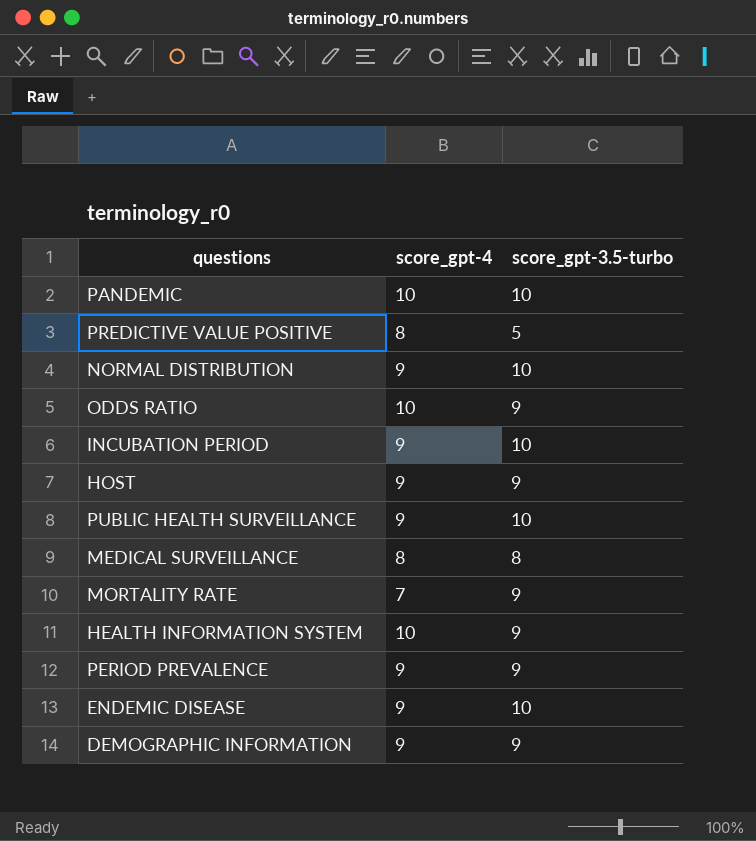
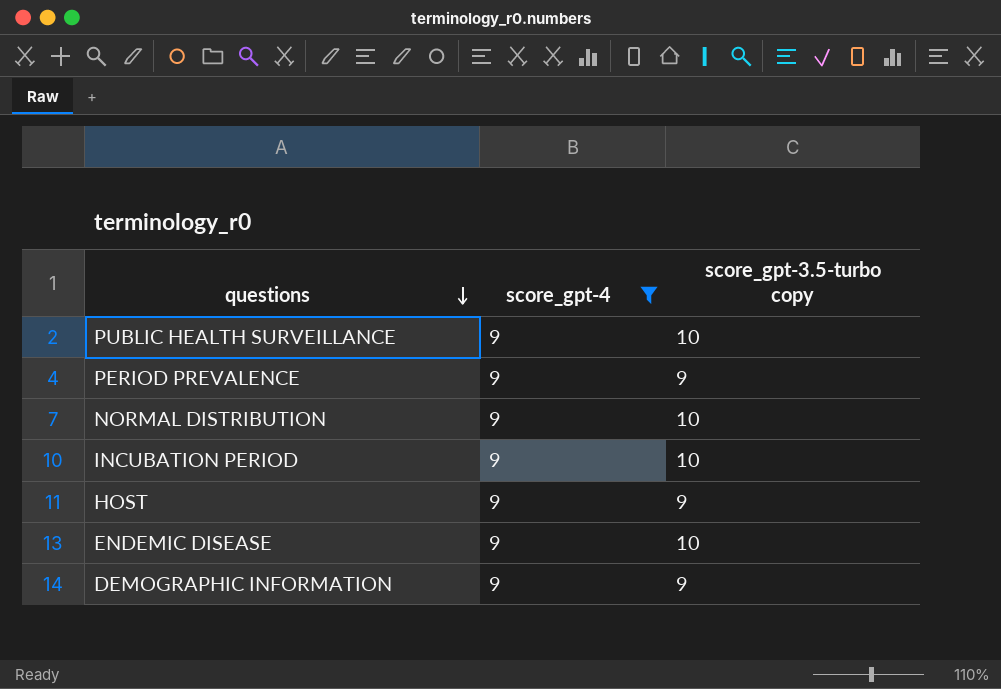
filter: none -> score_gpt-4 = 9
row order: none -> questions descending
column name: score_gpt-3.5-turbo -> score_gpt-3.5-turbo copy

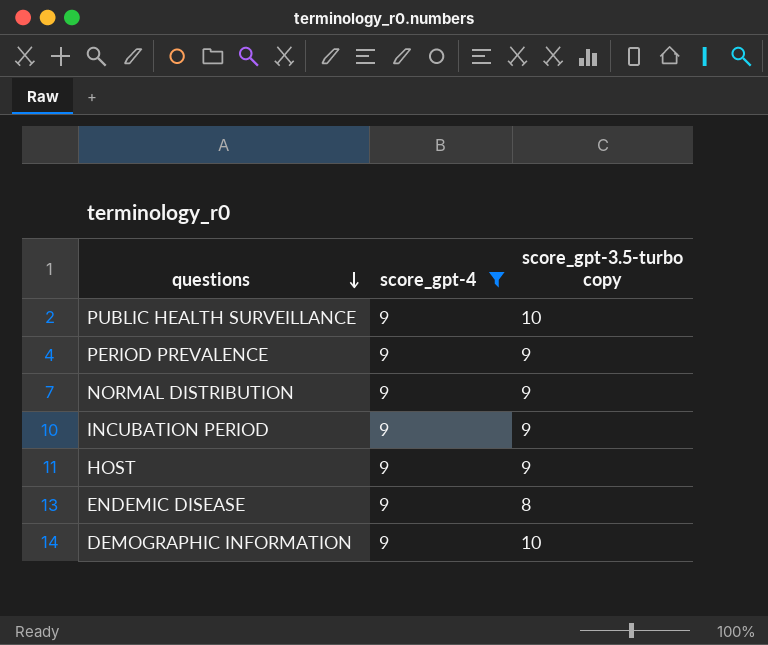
NORMAL DISTRIBUTION | score_gpt-3.5-turbo copy: 10 -> 9
INCUBATION PERIOD | score_gpt-3.5-turbo copy: 10 -> 9
ENDEMIC DISEASE | score_gpt-3.5-turbo copy: 10 -> 8
DEMOGRAPHIC INFORMATION | score_gpt-3.5-turbo copy: 9 -> 10

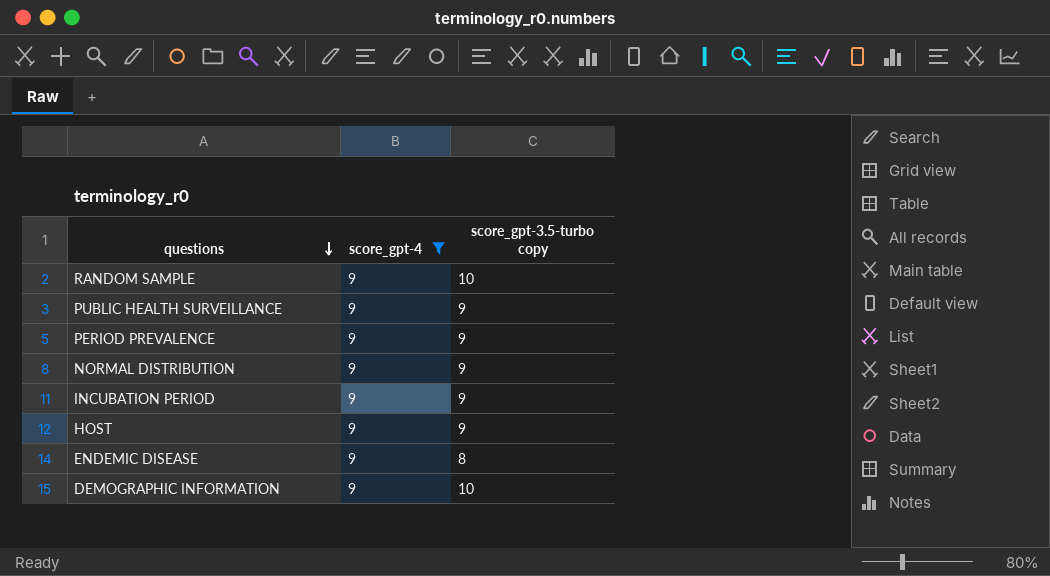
row RANDOM SAMPLE: none -> 9 | 10
PUBLIC HEALTH SURVEILLANCE | score_gpt-3.5-turbo copy: 10 -> 9

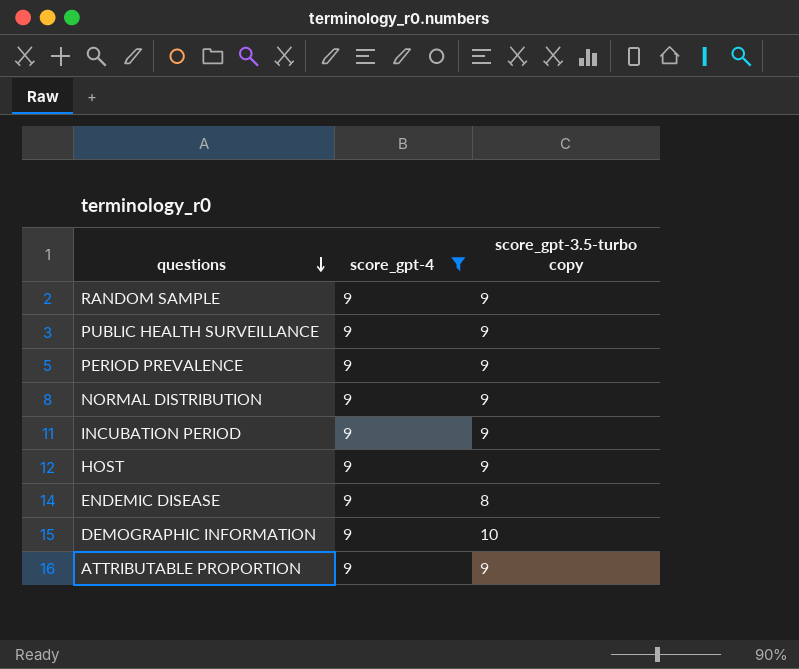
RANDOM SAMPLE | score_gpt-3.5-turbo copy: 10 -> 9
row ATTRIBUTABLE PROPORTION: none -> 9 | 9

